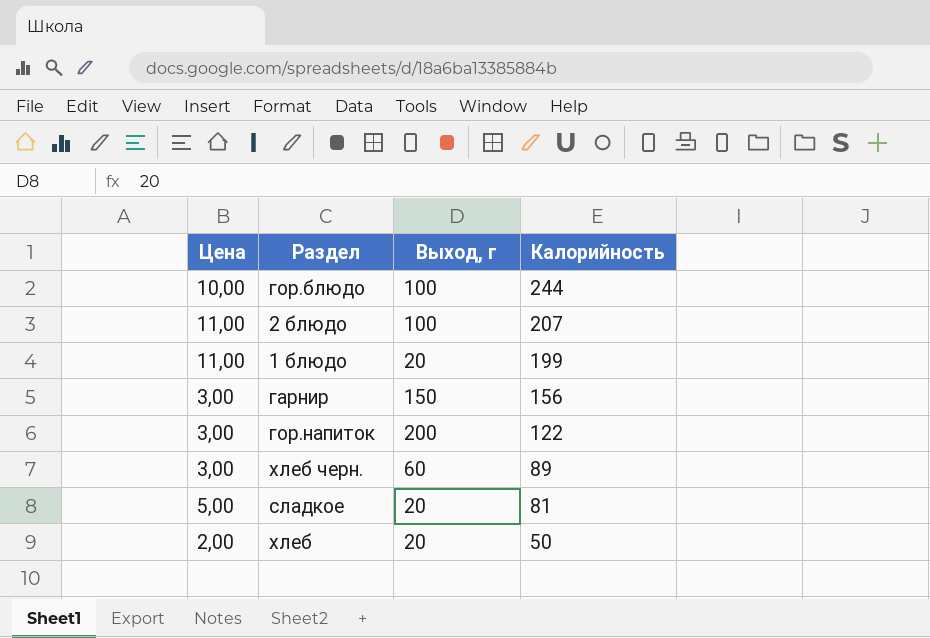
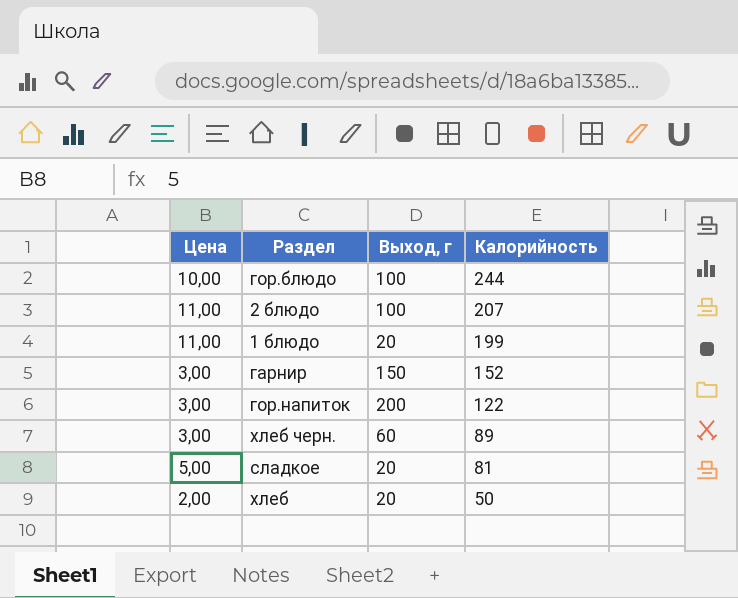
гарнир | Калорийность: 156 -> 152

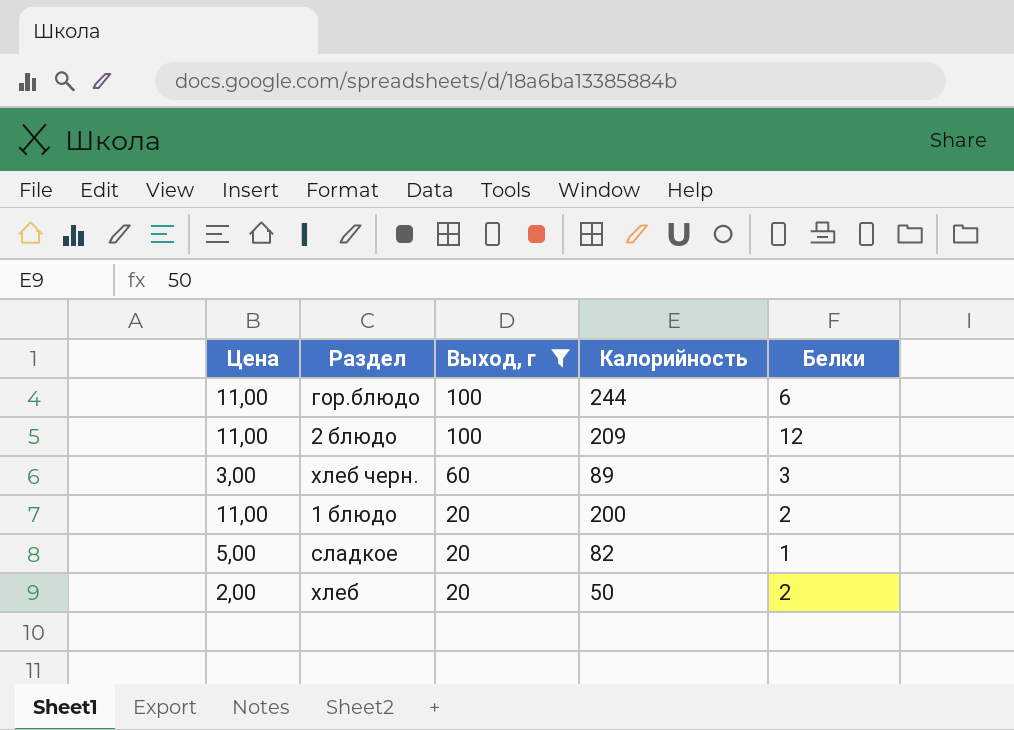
filter: none -> Выход, г <= 100
row order: Калорийность descending -> Выход, г descending
column Белки | position: none -> 5
гор.блюдо | Цена: 10,00 -> 11,00
2 блюдо | Калорийность: 207 -> 209
1 блюдо | Калорийность: 199 -> 200
сладкое | Калорийность: 81 -> 82

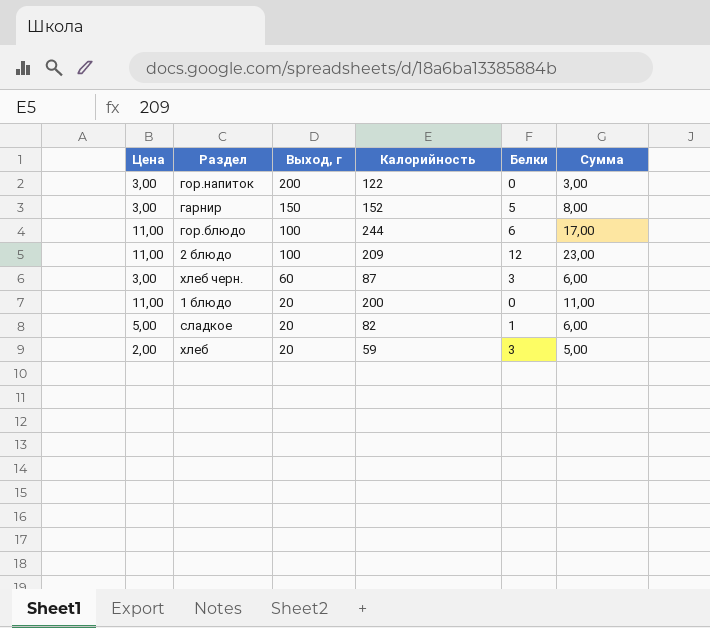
filter: Выход, г <= 100 -> none
column Сумма | formula: none -> [Цена] + [Белки]
хлеб черн. | Калорийность: 89 -> 87
1 блюдо | Белки: 2 -> 0
хлеб | Калорийность: 50 -> 59
хлеб | Белки: 2 -> 3

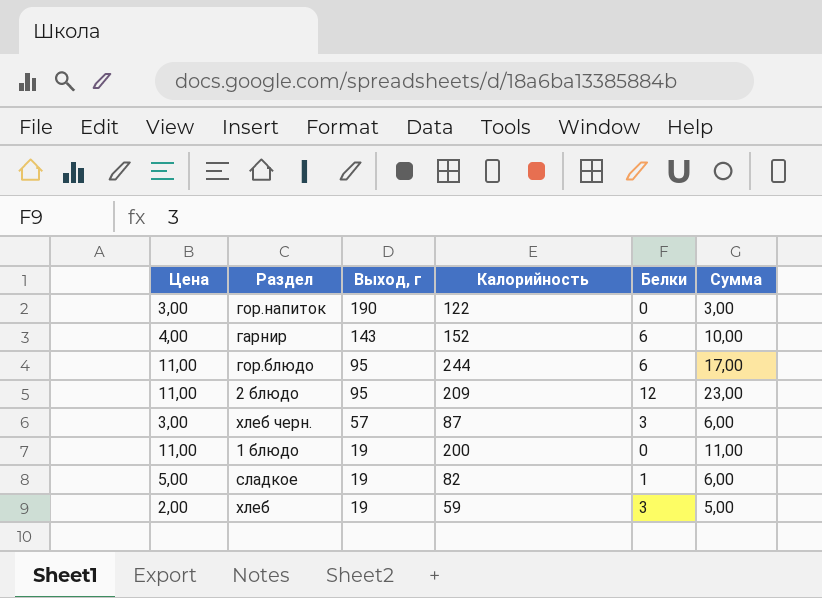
гор.напиток | Выход, г: 200 -> 190
гарнир | Цена: 3,00 -> 4,00
гарнир | Выход, г: 150 -> 143
гарнир | Белки: 5 -> 6
гарнир | Сумма: 8,00 -> 10,00
гор.блюдо | Выход, г: 100 -> 95
2 блюдо | Выход, г: 100 -> 95
хлеб черн. | Выход, г: 60 -> 57
1 блюдо | Выход, г: 20 -> 19
сладкое | Выход, г: 20 -> 19
хлеб | Выход, г: 20 -> 19

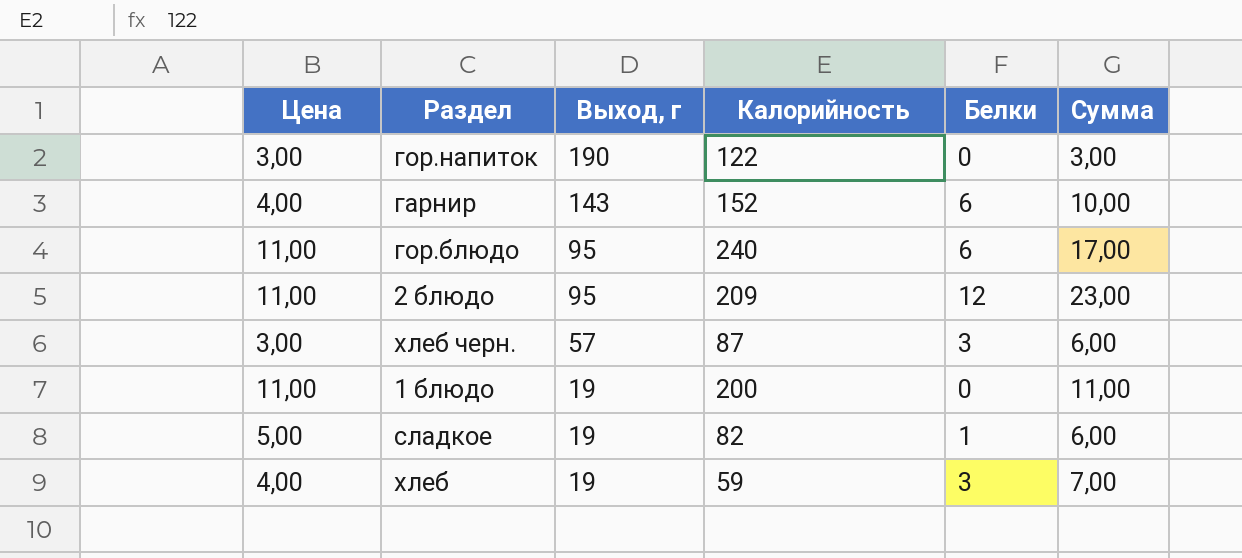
гор.блюдо | Калорийность: 244 -> 240
хлеб | Цена: 2,00 -> 4,00
хлеб | Сумма: 5,00 -> 7,00

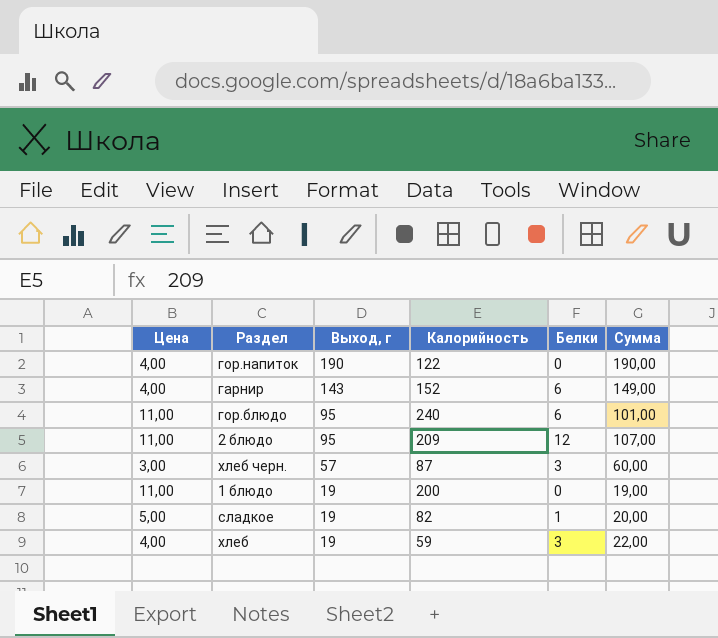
column Сумма | formula: [Цена] + [Белки] -> [Выход, г] + [Белки]
гор.напиток | Цена: 3,00 -> 4,00

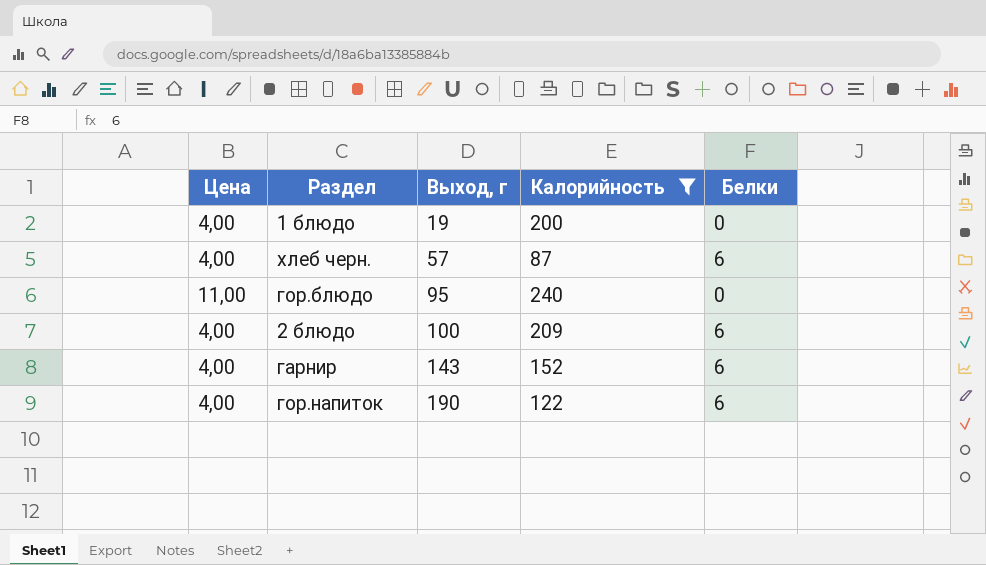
filter: none -> Калорийность >= 87
row order: Выход, г descending -> Выход, г ascending
column Сумма | formula: [Выход, г] + [Белки] -> none
1 блюдо | Цена: 11,00 -> 4,00
хлеб черн. | Цена: 3,00 -> 4,00
хлеб черн. | Белки: 3 -> 6
гор.блюдо | Белки: 6 -> 0
2 блюдо | Цена: 11,00 -> 4,00
2 блюдо | Выход, г: 95 -> 100
2 блюдо | Белки: 12 -> 6
гор.напиток | Белки: 0 -> 6

